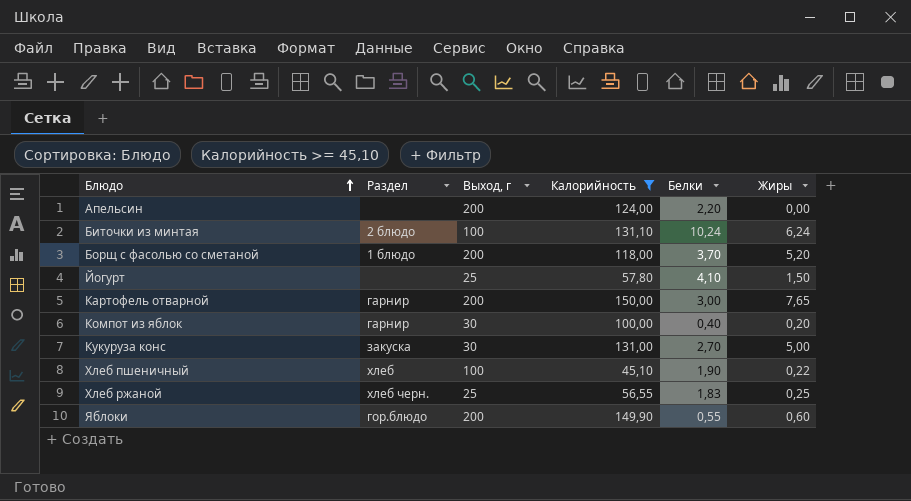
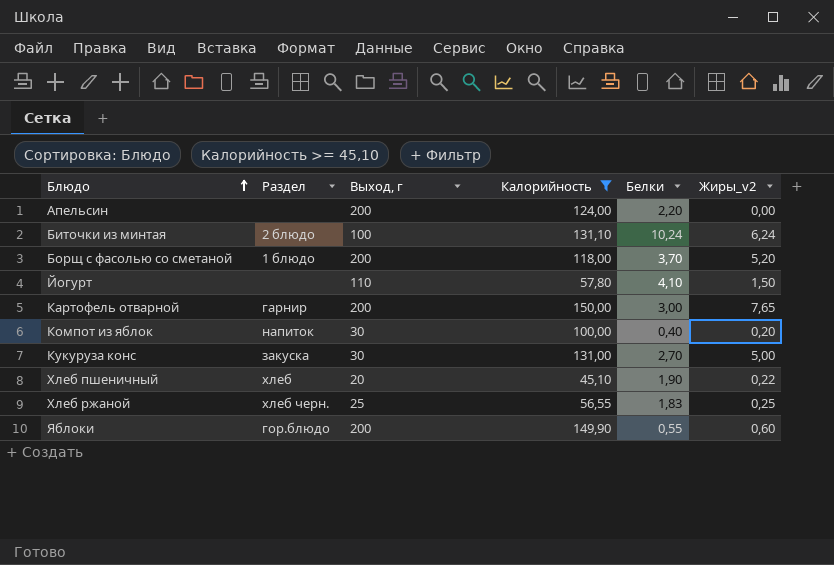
column name: Жиры -> Жиры_v2
Йогурт | Выход, г: 25 -> 110
Компот из яблок | Раздел: гарнир -> напиток
Хлеб пшеничный | Выход, г: 100 -> 20

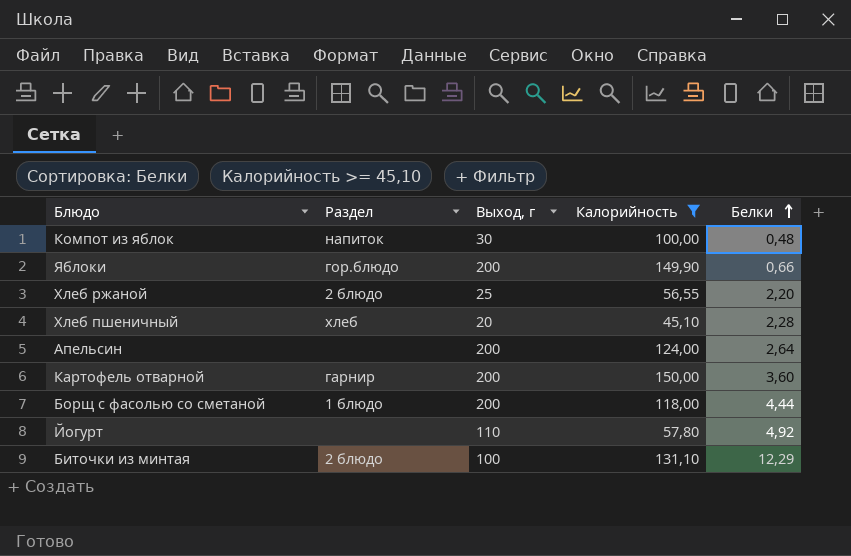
row order: Блюдо ascending -> Белки ascending
column Жиры_v2 | position: 6 -> none
row Кукуруза конс: закуска | 30 | 131,00 | 2,70 | 5,00 -> none
Компот из яблок | Белки: 0,40 -> 0,48
Яблоки | Белки: 0,55 -> 0,66
Хлеб ржаной | Раздел: хлеб черн. -> 2 блюдо
Хлеб ржаной | Белки: 1,83 -> 2,20
Хлеб пшеничный | Белки: 1,90 -> 2,28
Апельсин | Белки: 2,20 -> 2,64
Картофель отварной | Белки: 3,00 -> 3,60
Борщ с фасолью со сметаной | Белки: 3,70 -> 4,44
Йогурт | Белки: 4,10 -> 4,92
Биточки из минтая | Белки: 10,24 -> 12,29

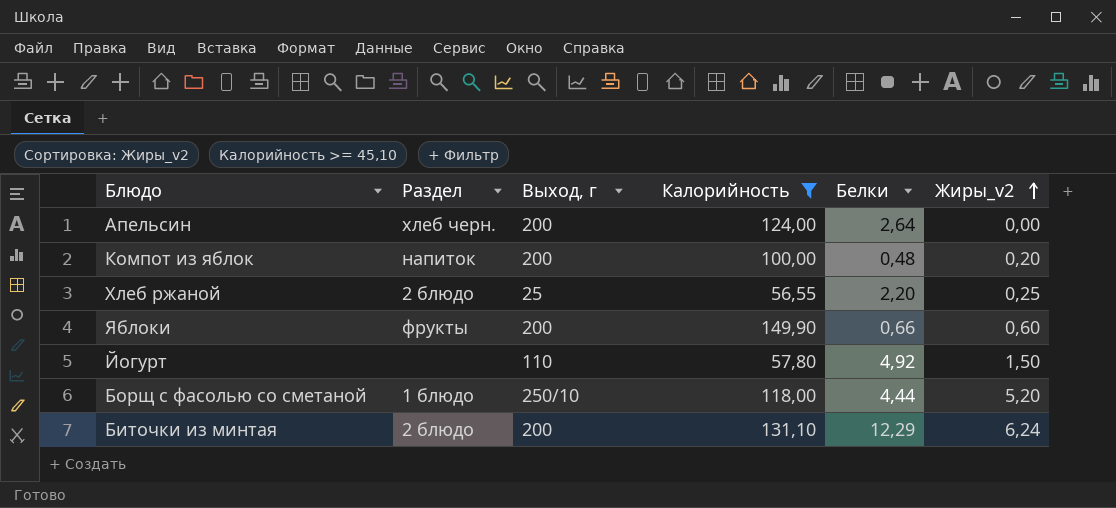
row order: Белки ascending -> Жиры_v2 ascending
column Жиры_v2 | position: none -> 6
row Хлеб пшеничный: хлеб | 20 | 45,10 | 2,28 -> none
row Картофель отварной: гарнир | 200 | 150,00 | 3,60 -> none
Апельсин | Раздел: none -> хлеб черн.
Компот из яблок | Выход, г: 30 -> 200
Яблоки | Раздел: гор.блюдо -> фрукты
Борщ с фасолью со сметаной | Выход, г: 200 -> 250/10
Биточки из минтая | Выход, г: 100 -> 200

